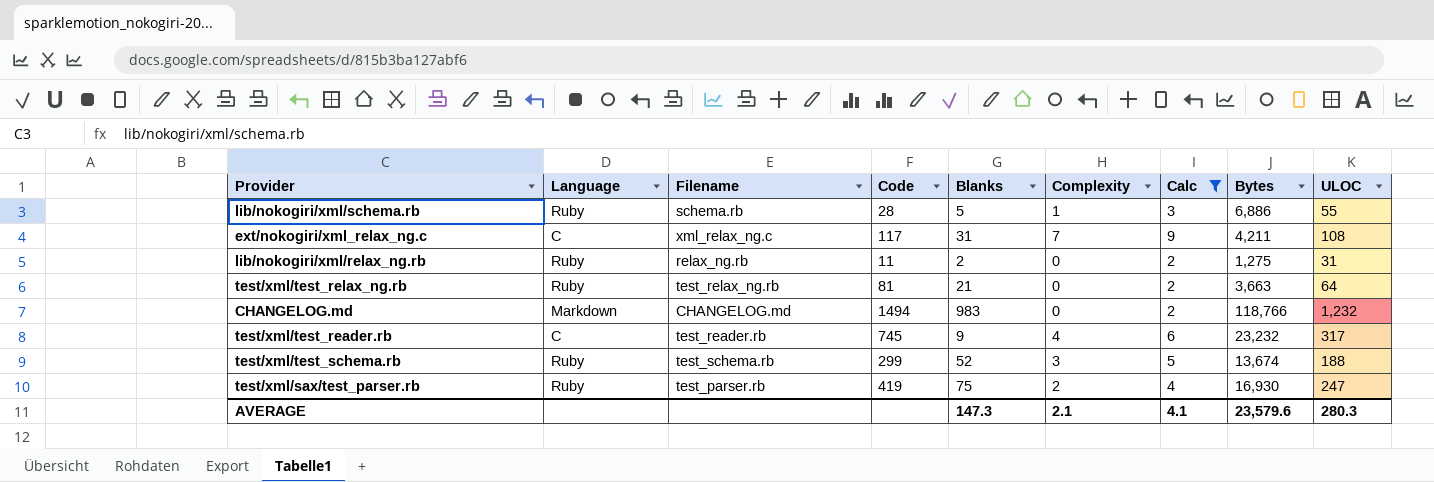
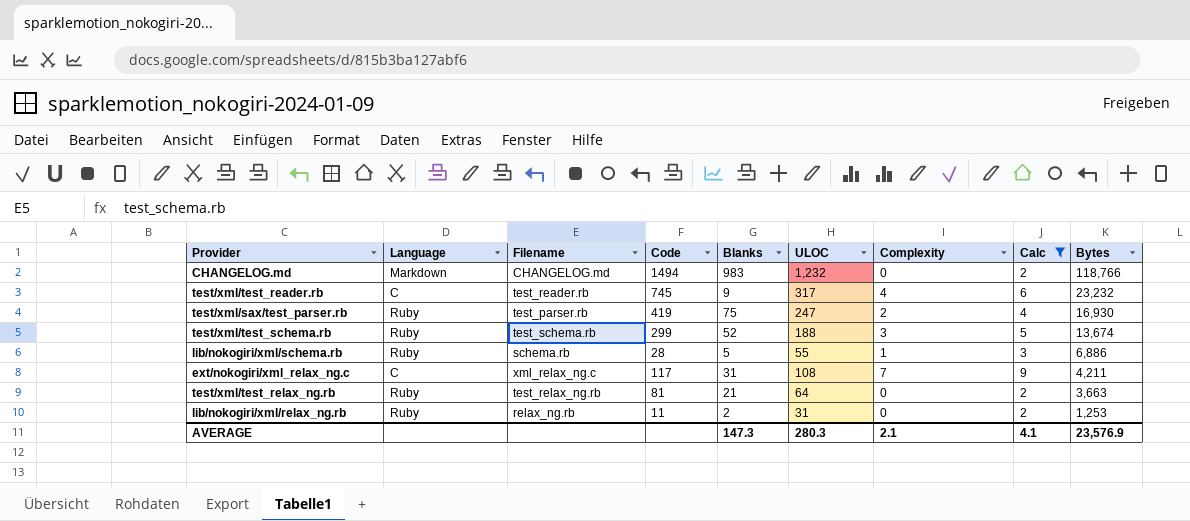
row order: none -> Bytes descending
column ULOC | position: 9 -> 6
lib/nokogiri/xml/relax_ng.rb | Bytes: 1,275 -> 1,253
AVERAGE | Bytes: 23,579.6 -> 23,576.9

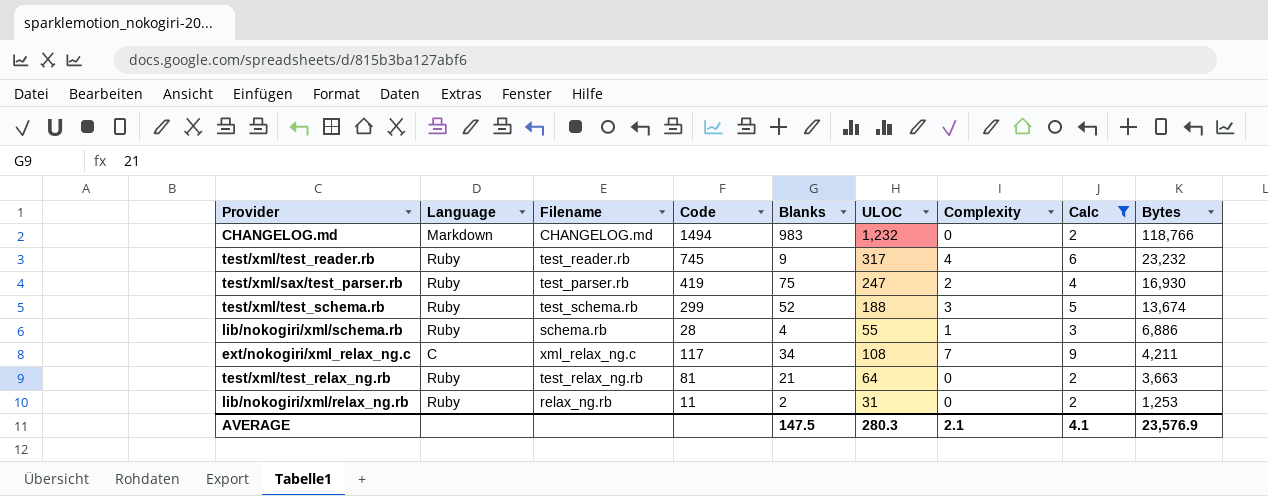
test/xml/test_reader.rb | Language: C -> Ruby
lib/nokogiri/xml/schema.rb | Blanks: 5 -> 4
ext/nokogiri/xml_relax_ng.c | Blanks: 31 -> 34
AVERAGE | Blanks: 147.3 -> 147.5

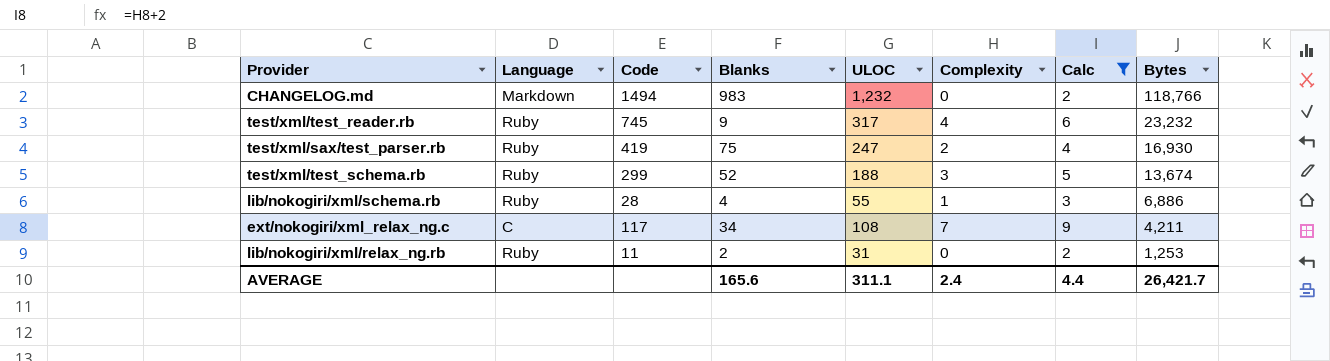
column Filename | position: 3 -> none
row test/xml/test_relax_ng.rb: Ruby | test_relax_ng.rb | 81 | 21 | 64 | 0 | 2 | 3,663 -> none
AVERAGE | Blanks: 147.5 -> 165.6
AVERAGE | ULOC: 280.3 -> 311.1
AVERAGE | Complexity: 2.1 -> 2.4
AVERAGE | Calc: 4.1 -> 4.4
AVERAGE | Bytes: 23,576.9 -> 26,421.7

